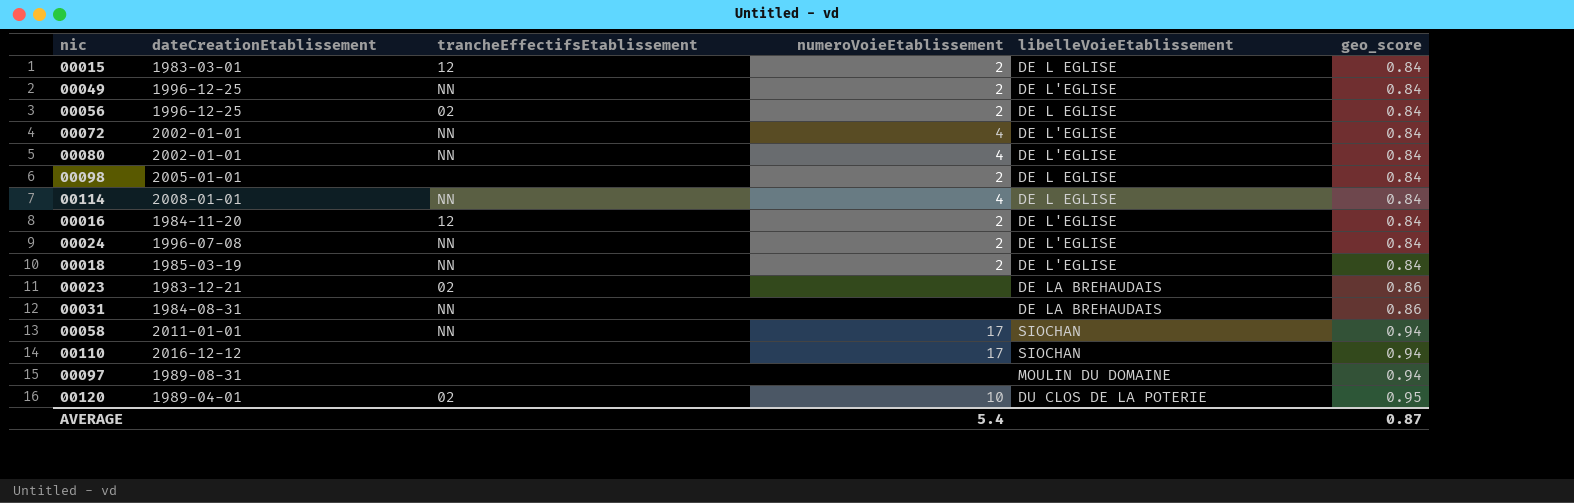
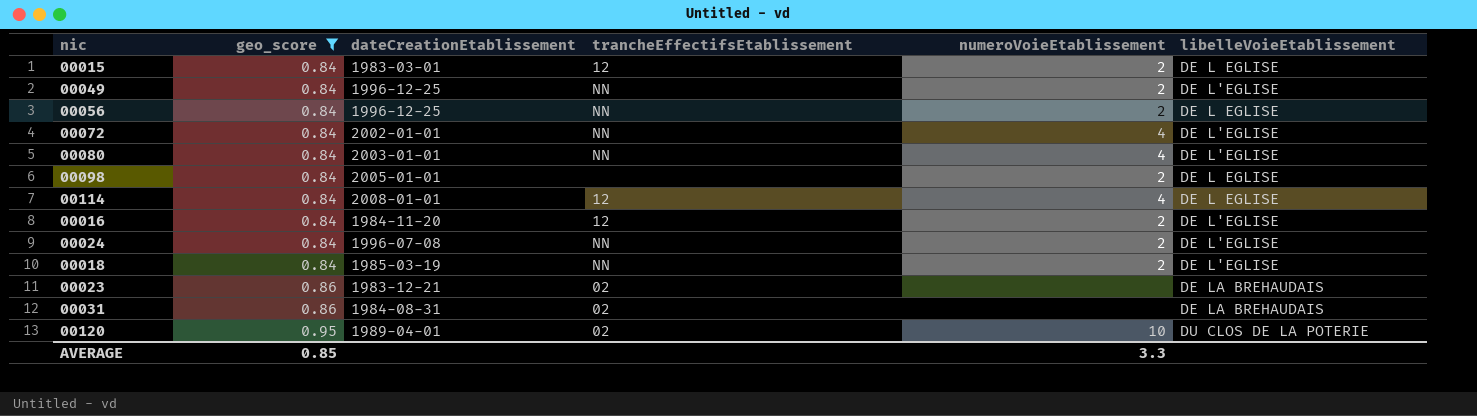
filter: none -> geo_score != 0.94
column geo_score | position: 6 -> 2
00056 | trancheEffectifsEtablissement: 02 -> NN
00080 | dateCreationEtablissement: 2002-01-01 -> 2003-01-01
00114 | trancheEffectifsEtablissement: NN -> 12
00031 | trancheEffectifsEtablissement: NN -> 02
AVERAGE | geo_score: 0.87 -> 0.85
AVERAGE | numeroVoieEtablissement: 5.4 -> 3.3

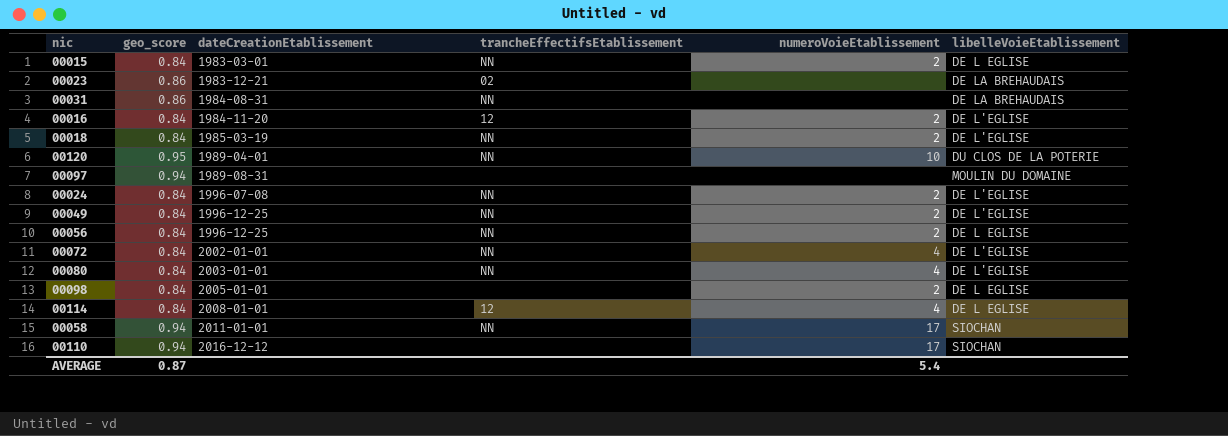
filter: geo_score != 0.94 -> none
row order: geo_score ascending -> dateCreationEtablissement ascending
00015 | trancheEffectifsEtablissement: 12 -> NN
00031 | trancheEffectifsEtablissement: 02 -> NN
00120 | trancheEffectifsEtablissement: 02 -> NN
AVERAGE | geo_score: 0.85 -> 0.87
AVERAGE | numeroVoieEtablissement: 3.3 -> 5.4

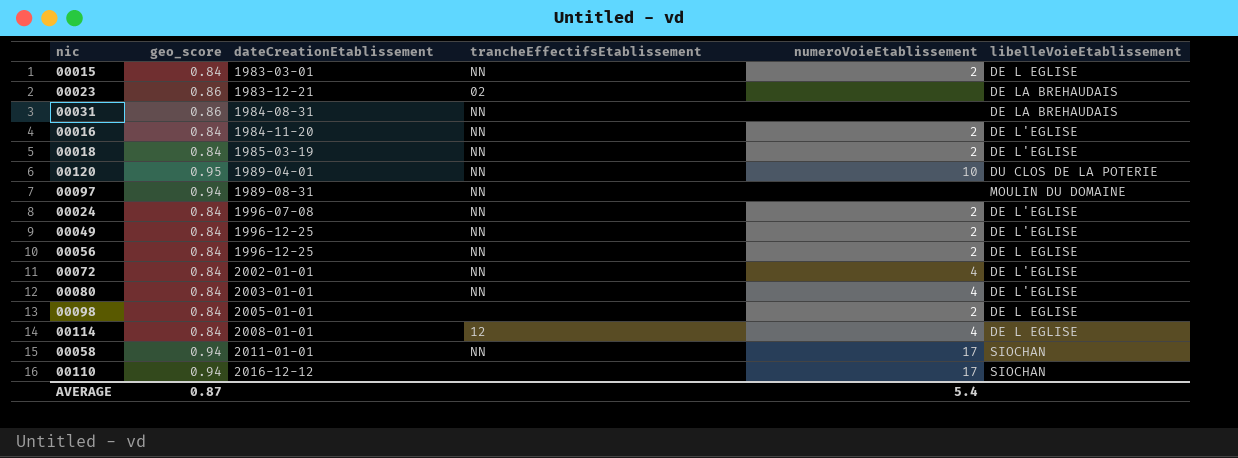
00016 | trancheEffectifsEtablissement: 12 -> NN
00097 | trancheEffectifsEtablissement: none -> NN

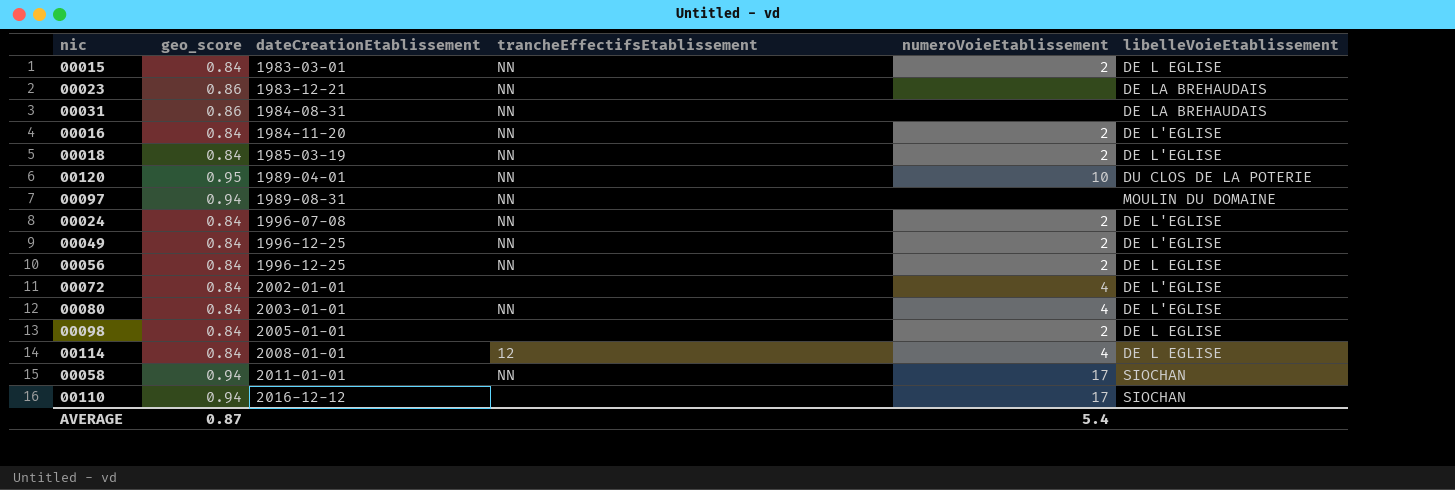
00023 | trancheEffectifsEtablissement: 02 -> NN
00072 | trancheEffectifsEtablissement: NN -> none

